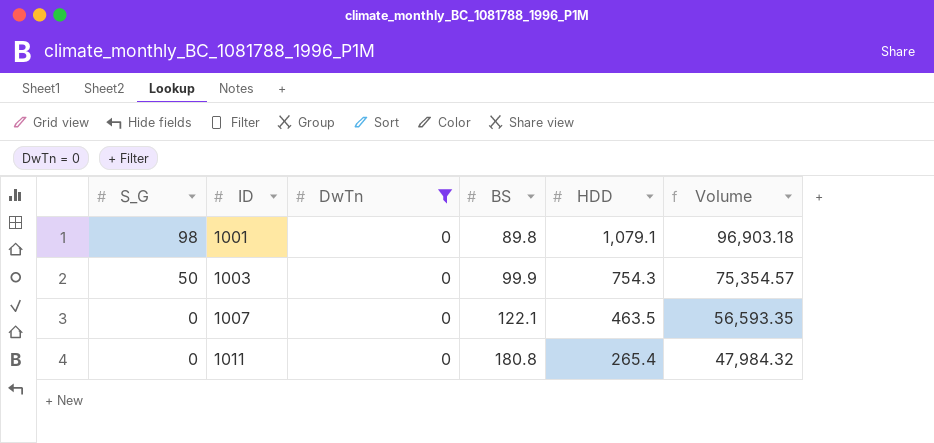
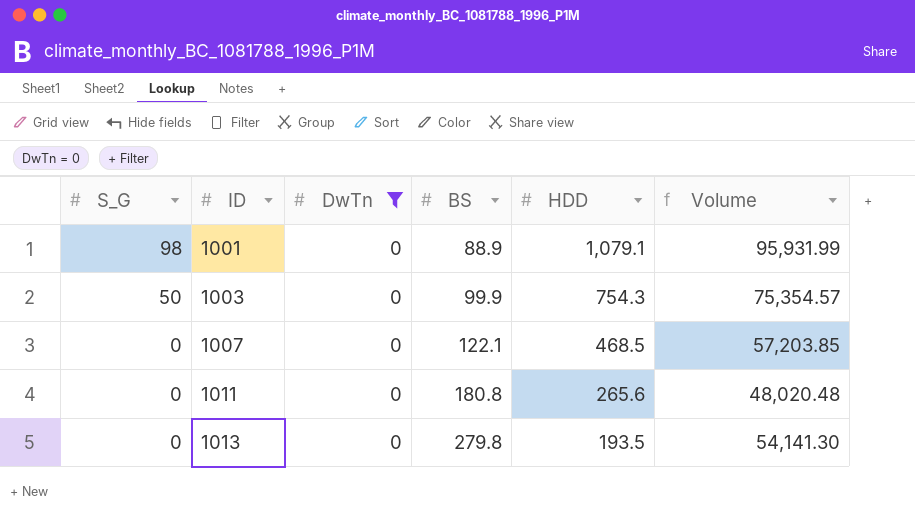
1001 | BS: 89.8 -> 88.9
1001 | Volume: 96,903.18 -> 95,931.99
1007 | HDD: 463.5 -> 468.5
1007 | Volume: 56,593.35 -> 57,203.85
1011 | HDD: 265.4 -> 265.6
1011 | Volume: 47,984.32 -> 48,020.48
row 1013: none -> 0 | 0 | 279.8 | 193.5 | 54,141.30

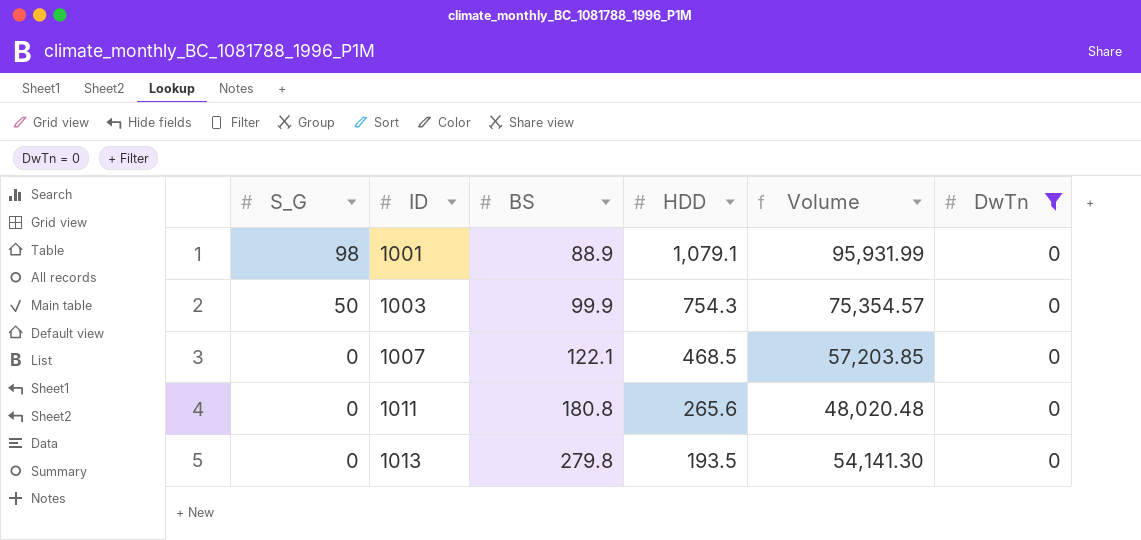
column DwTn | position: 3 -> 6

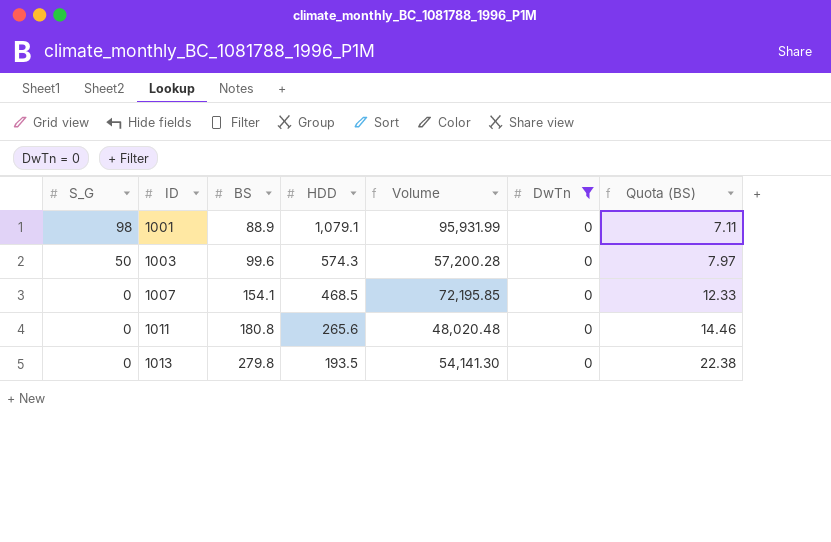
column Quota (BS) | formula: none -> [BS] * 0.08
1003 | BS: 99.9 -> 99.6
1003 | HDD: 754.3 -> 574.3
1003 | Volume: 75,354.57 -> 57,200.28
1007 | BS: 122.1 -> 154.1
1007 | Volume: 57,203.85 -> 72,195.85

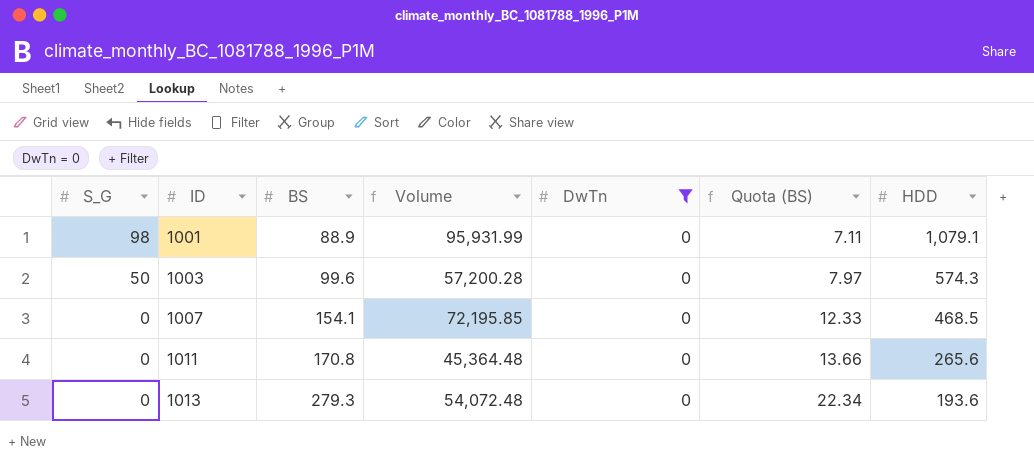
column HDD | position: 4 -> 7
1011 | BS: 180.8 -> 170.8
1011 | Volume: 48,020.48 -> 45,364.48
1011 | Quota (BS): 14.46 -> 13.66
1013 | BS: 279.8 -> 279.3
1013 | Volume: 54,141.30 -> 54,072.48
1013 | Quota (BS): 22.38 -> 22.34
1013 | HDD: 193.5 -> 193.6

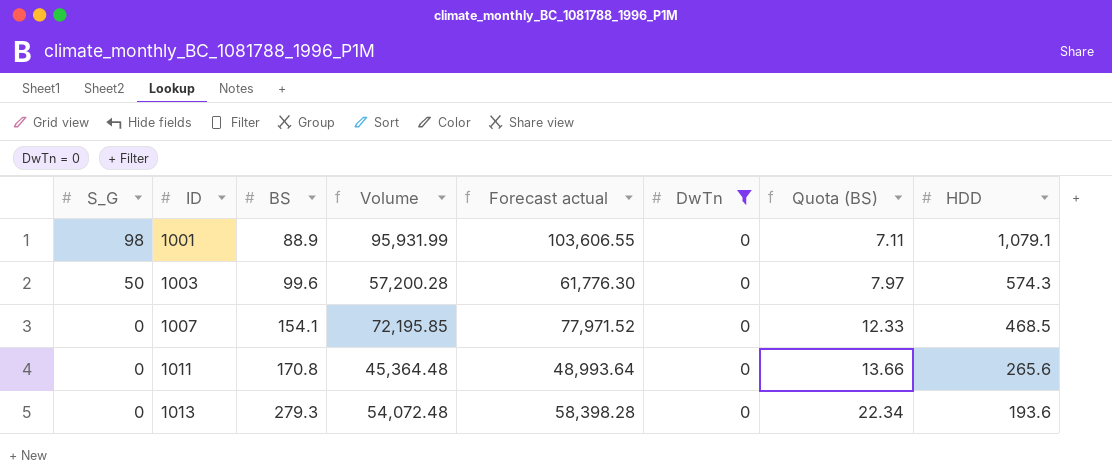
column Forecast actual | formula: none -> [Volume] * 1.08

